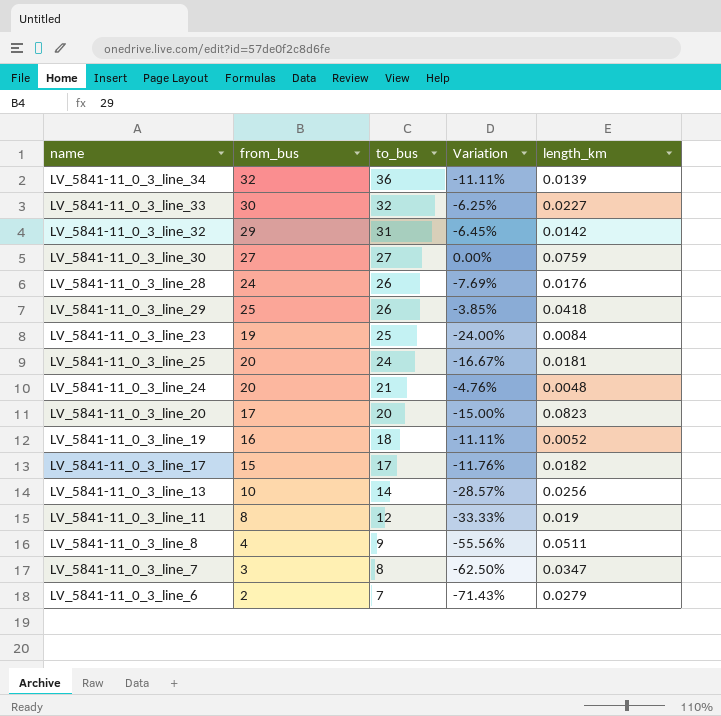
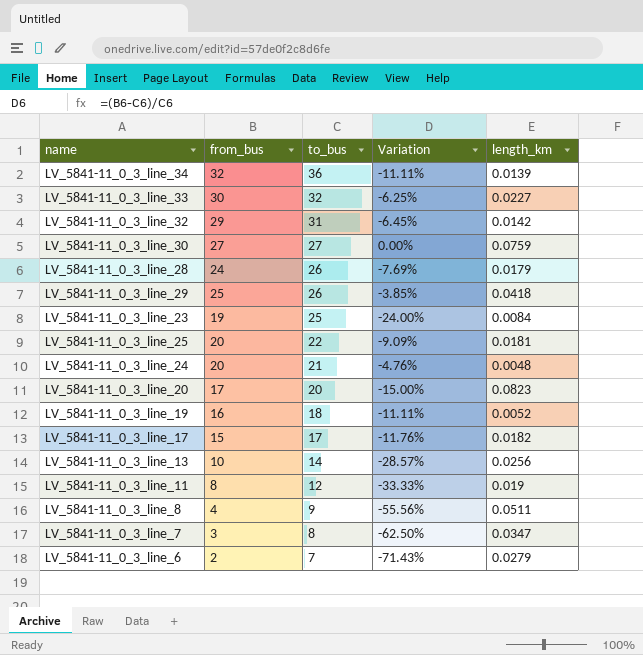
LV_5841-11_0_3_line_28 | length_km: 0.0176 -> 0.0179
LV_5841-11_0_3_line_25 | to_bus: 24 -> 22
LV_5841-11_0_3_line_25 | Variation: -16.67% -> -9.09%

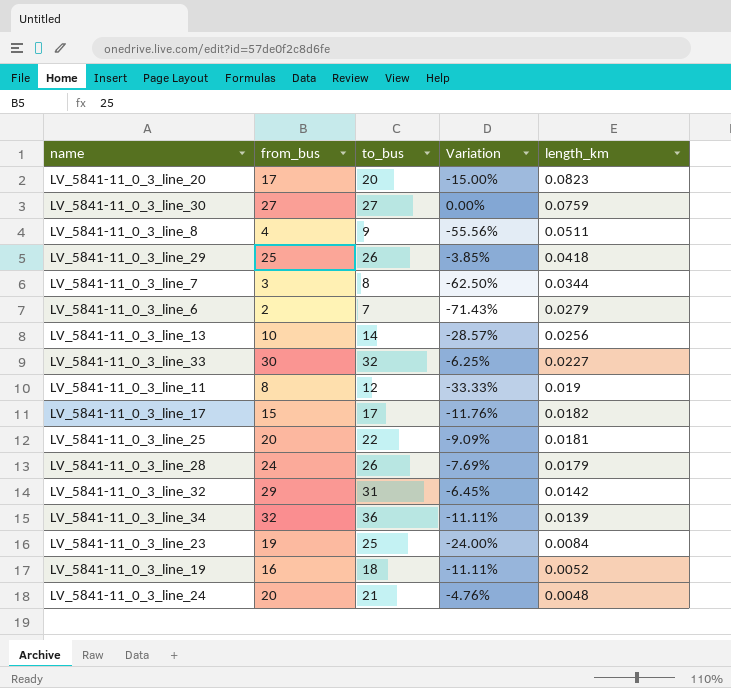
row order: to_bus descending -> length_km descending
LV_5841-11_0_3_line_7 | length_km: 0.0347 -> 0.0344

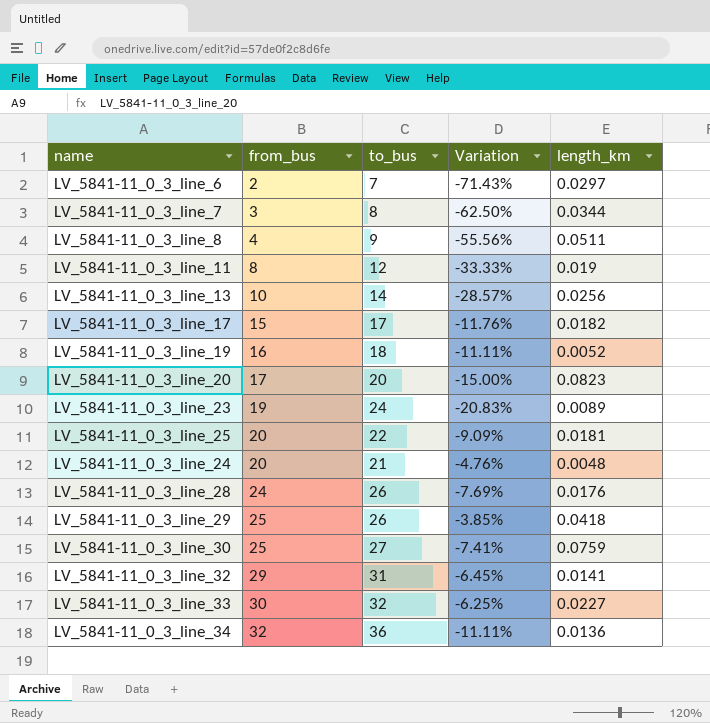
row order: length_km descending -> from_bus ascending
LV_5841-11_0_3_line_6 | length_km: 0.0279 -> 0.0297
LV_5841-11_0_3_line_23 | to_bus: 25 -> 24
LV_5841-11_0_3_line_23 | Variation: -24.00% -> -20.83%
LV_5841-11_0_3_line_23 | length_km: 0.0084 -> 0.0089
LV_5841-11_0_3_line_28 | length_km: 0.0179 -> 0.0176
LV_5841-11_0_3_line_30 | from_bus: 27 -> 25
LV_5841-11_0_3_line_30 | Variation: 0.00% -> -7.41%
LV_5841-11_0_3_line_32 | length_km: 0.0142 -> 0.0141
LV_5841-11_0_3_line_34 | length_km: 0.0139 -> 0.0136

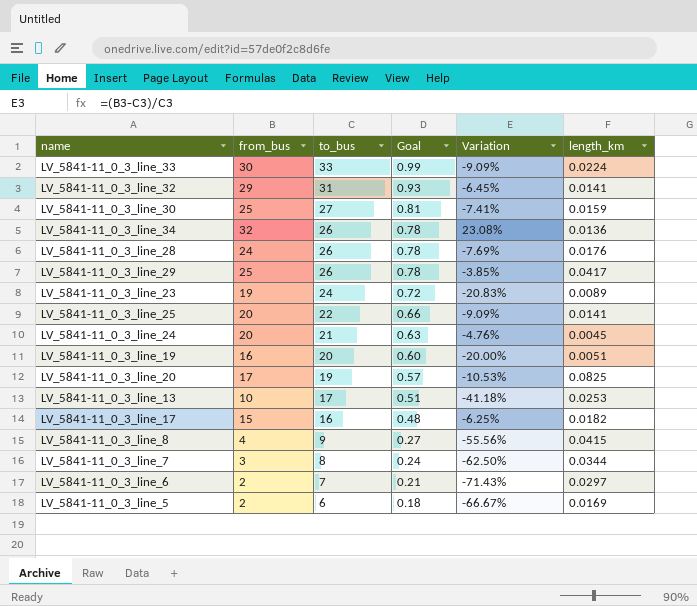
row order: from_bus ascending -> to_bus descending
column Goal | formula: none -> [to_bus] * 0.03
row LV_5841-11_0_3_line_11: 8 | 12 | -33.33% | 0.019 -> none
LV_5841-11_0_3_line_33 | to_bus: 32 -> 33
LV_5841-11_0_3_line_33 | Variation: -6.25% -> -9.09%
LV_5841-11_0_3_line_33 | length_km: 0.0227 -> 0.0224
LV_5841-11_0_3_line_30 | length_km: 0.0759 -> 0.0159
LV_5841-11_0_3_line_34 | to_bus: 36 -> 26
LV_5841-11_0_3_line_34 | Variation: -11.11% -> 23.08%
LV_5841-11_0_3_line_29 | length_km: 0.0418 -> 0.0417
LV_5841-11_0_3_line_25 | length_km: 0.0181 -> 0.0141
LV_5841-11_0_3_line_24 | length_km: 0.0048 -> 0.0045
LV_5841-11_0_3_line_19 | to_bus: 18 -> 20
LV_5841-11_0_3_line_19 | Variation: -11.11% -> -20.00%
LV_5841-11_0_3_line_19 | length_km: 0.0052 -> 0.0051
LV_5841-11_0_3_line_20 | to_bus: 20 -> 19
LV_5841-11_0_3_line_20 | Variation: -15.00% -> -10.53%
LV_5841-11_0_3_line_20 | length_km: 0.0823 -> 0.0825
LV_5841-11_0_3_line_13 | to_bus: 14 -> 17
LV_5841-11_0_3_line_13 | Variation: -28.57% -> -41.18%
LV_5841-11_0_3_line_13 | length_km: 0.0256 -> 0.0253
LV_5841-11_0_3_line_17 | to_bus: 17 -> 16
LV_5841-11_0_3_line_17 | Variation: -11.76% -> -6.25%
LV_5841-11_0_3_line_8 | length_km: 0.0511 -> 0.0415
row LV_5841-11_0_3_line_5: none -> 2 | 6 | 0.18 | -66.67% | 0.0169

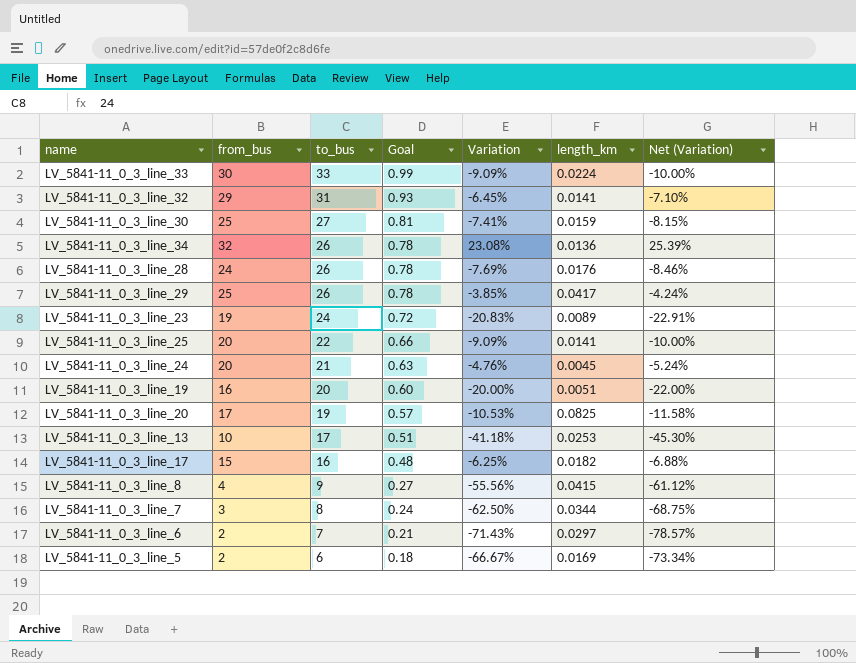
column Net (Variation) | formula: none -> [Variation] * 1.1

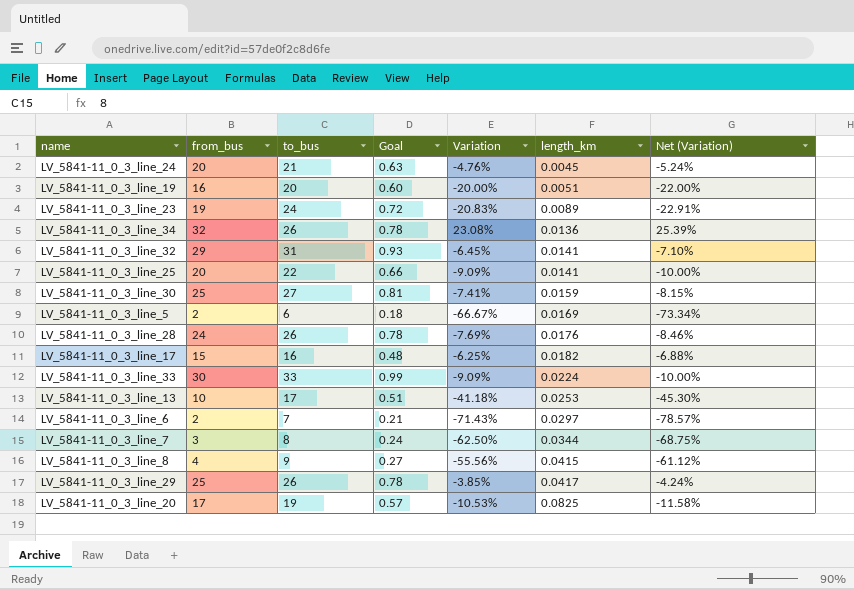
row order: to_bus descending -> length_km ascending

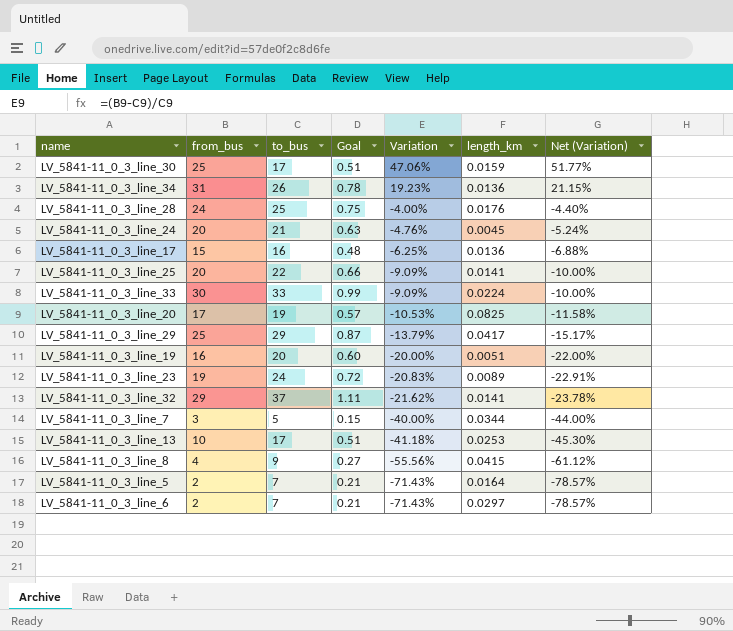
row order: length_km ascending -> Variation descending
LV_5841-11_0_3_line_30 | to_bus: 27 -> 17
LV_5841-11_0_3_line_30 | Goal: 0.81 -> 0.51
LV_5841-11_0_3_line_30 | Variation: -7.41% -> 47.06%
LV_5841-11_0_3_line_30 | Net (Variation): -8.15% -> 51.77%
LV_5841-11_0_3_line_34 | from_bus: 32 -> 31
LV_5841-11_0_3_line_34 | Variation: 23.08% -> 19.23%
LV_5841-11_0_3_line_34 | Net (Variation): 25.39% -> 21.15%
LV_5841-11_0_3_line_28 | to_bus: 26 -> 25
LV_5841-11_0_3_line_28 | Goal: 0.78 -> 0.75
LV_5841-11_0_3_line_28 | Variation: -7.69% -> -4.00%
LV_5841-11_0_3_line_28 | Net (Variation): -8.46% -> -4.40%
LV_5841-11_0_3_line_17 | length_km: 0.0182 -> 0.0136
LV_5841-11_0_3_line_29 | to_bus: 26 -> 29
LV_5841-11_0_3_line_29 | Goal: 0.78 -> 0.87
LV_5841-11_0_3_line_29 | Variation: -3.85% -> -13.79%
LV_5841-11_0_3_line_29 | Net (Variation): -4.24% -> -15.17%
LV_5841-11_0_3_line_32 | to_bus: 31 -> 37
LV_5841-11_0_3_line_32 | Goal: 0.93 -> 1.11
LV_5841-11_0_3_line_32 | Variation: -6.45% -> -21.62%
LV_5841-11_0_3_line_32 | Net (Variation): -7.10% -> -23.78%
LV_5841-11_0_3_line_7 | to_bus: 8 -> 5
LV_5841-11_0_3_line_7 | Goal: 0.24 -> 0.15
LV_5841-11_0_3_line_7 | Variation: -62.50% -> -40.00%
LV_5841-11_0_3_line_7 | Net (Variation): -68.75% -> -44.00%
LV_5841-11_0_3_line_5 | to_bus: 6 -> 7
LV_5841-11_0_3_line_5 | Goal: 0.18 -> 0.21
LV_5841-11_0_3_line_5 | Variation: -66.67% -> -71.43%
LV_5841-11_0_3_line_5 | length_km: 0.0169 -> 0.0164
LV_5841-11_0_3_line_5 | Net (Variation): -73.34% -> -78.57%

